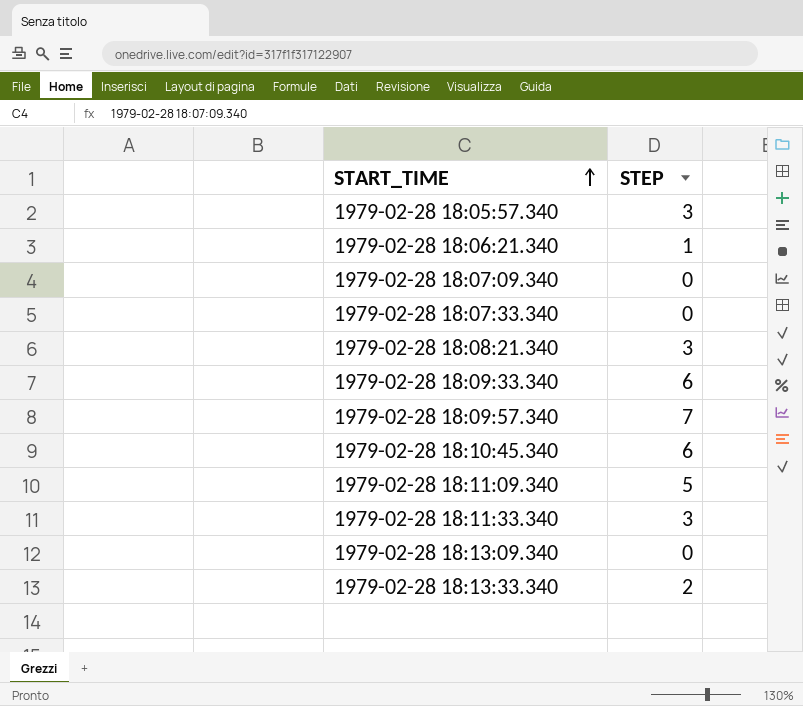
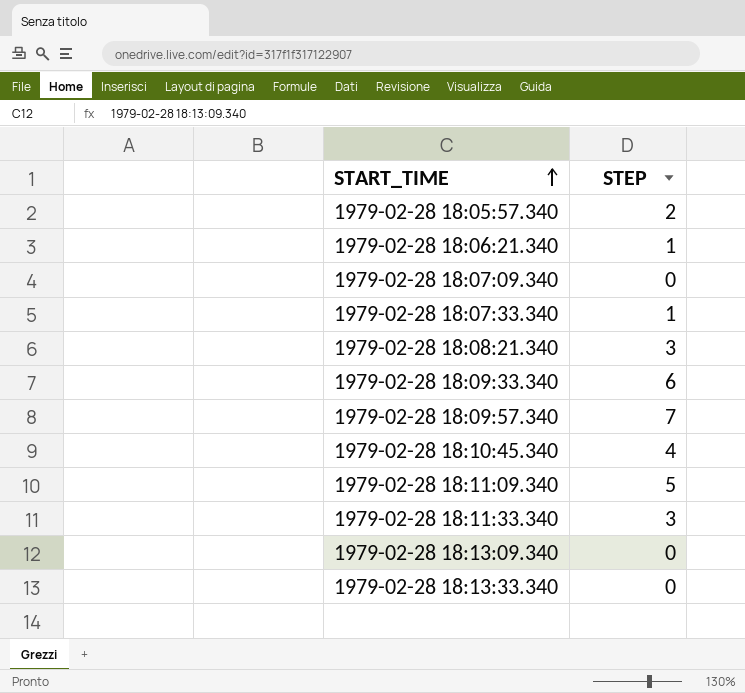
1979-02-28 18:05:57.340 | STEP: 3 -> 2
1979-02-28 18:07:33.340 | STEP: 0 -> 1
1979-02-28 18:10:45.340 | STEP: 6 -> 4
1979-02-28 18:13:33.340 | STEP: 2 -> 0

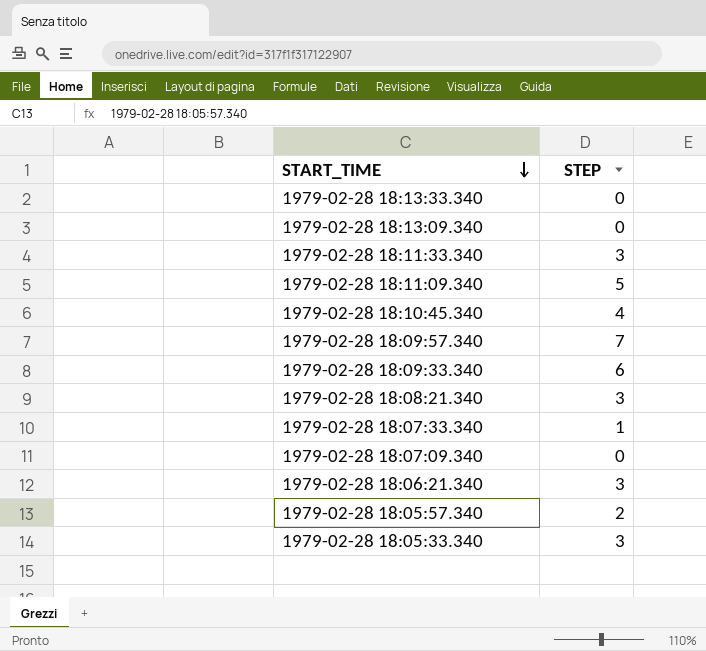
row order: START_TIME ascending -> START_TIME descending
1979-02-28 18:06:21.340 | STEP: 1 -> 3
row 1979-02-28 18:05:33.340: none -> 3

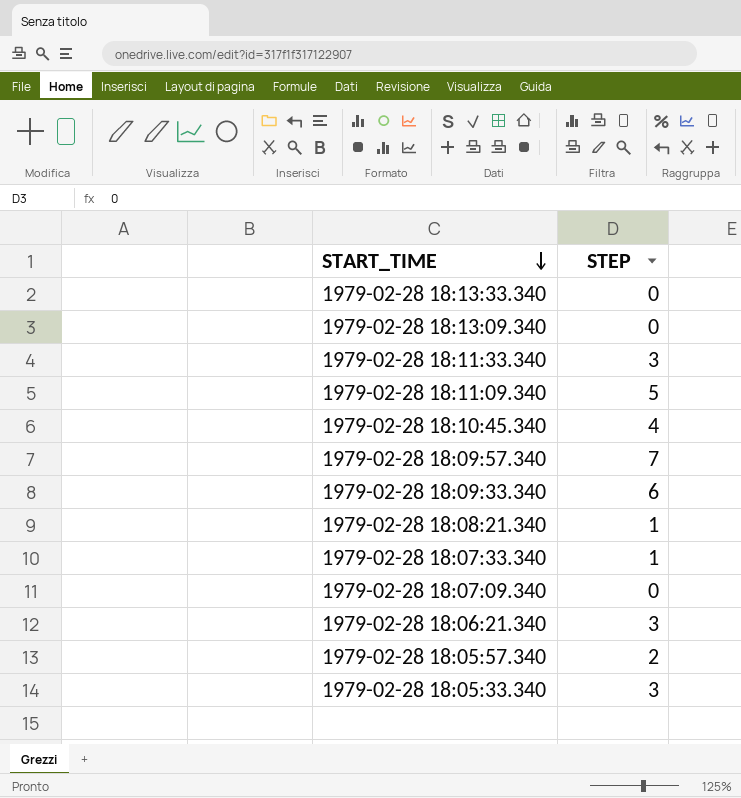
1979-02-28 18:08:21.340 | STEP: 3 -> 1

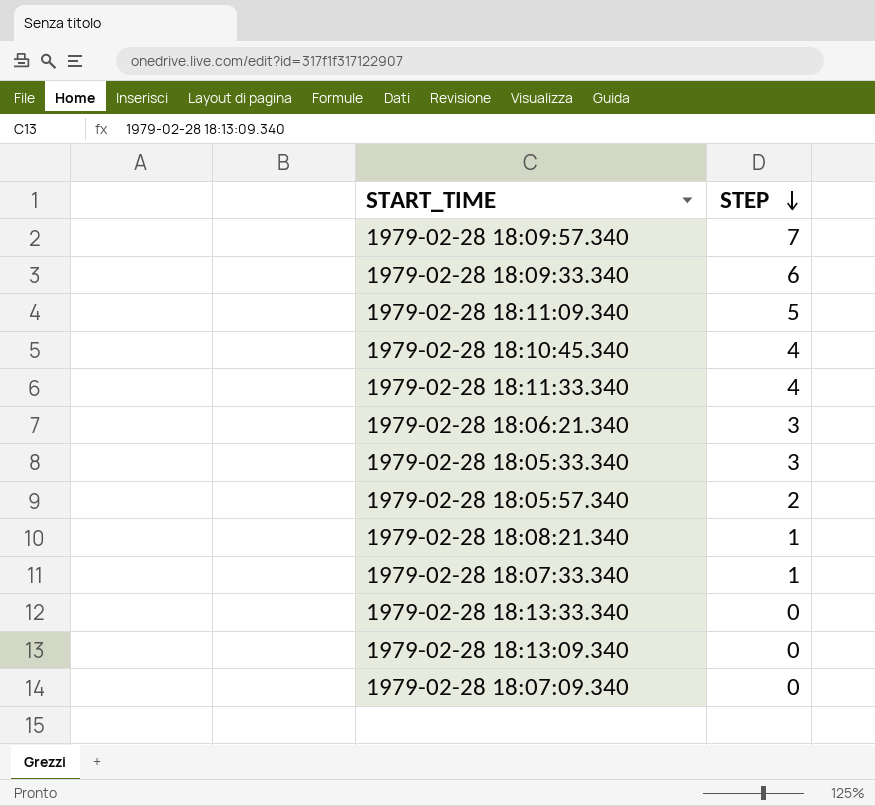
row order: START_TIME descending -> STEP descending
1979-02-28 18:11:33.340 | STEP: 3 -> 4

